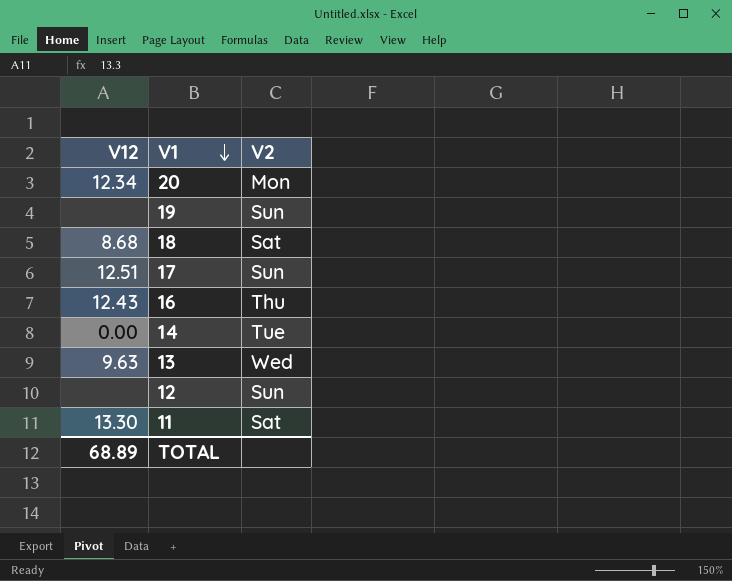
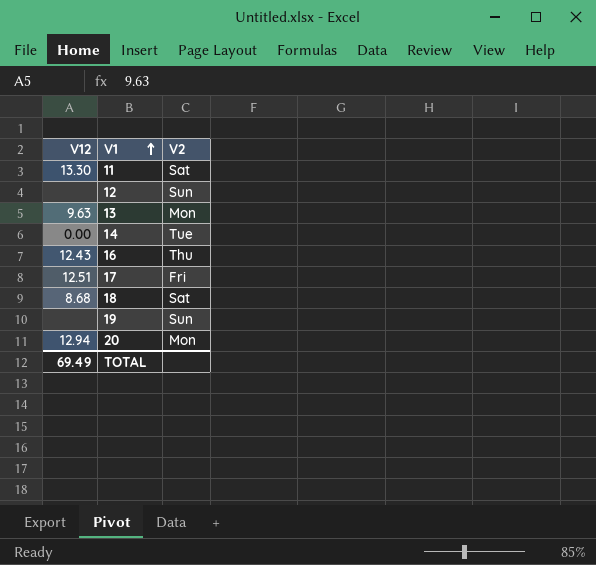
row order: V1 descending -> V1 ascending
13 | V2: Wed -> Mon
17 | V2: Sun -> Fri
20 | V12: 12.34 -> 12.94
TOTAL | V12: 68.89 -> 69.49

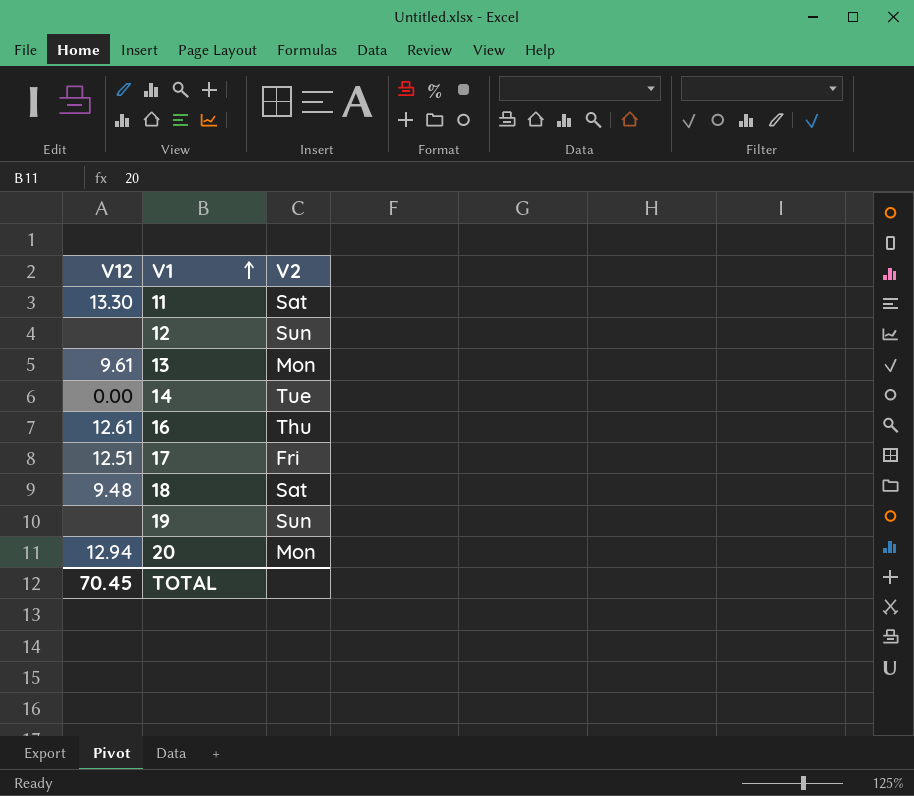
13 | V12: 9.63 -> 9.61
16 | V12: 12.43 -> 12.61
18 | V12: 8.68 -> 9.48
TOTAL | V12: 69.49 -> 70.45

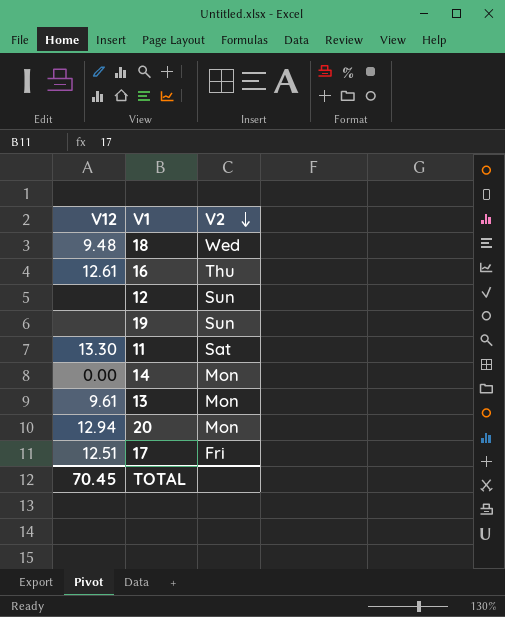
row order: V1 ascending -> V2 descending
18 | V2: Sat -> Wed
14 | V2: Tue -> Mon

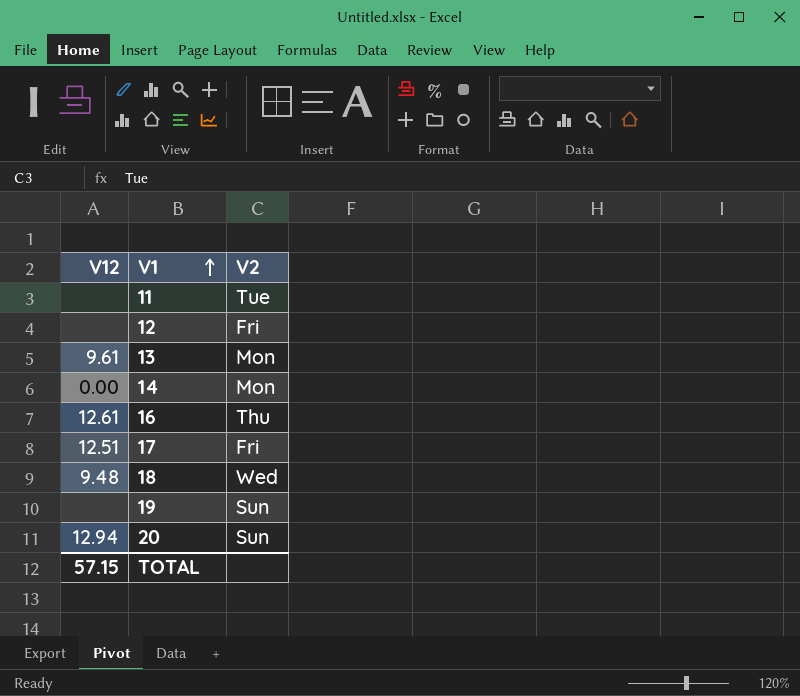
row order: V2 descending -> V1 ascending
11 | V12: 13.30 -> none
11 | V2: Sat -> Tue
12 | V2: Sun -> Fri
20 | V2: Mon -> Sun
TOTAL | V12: 70.45 -> 57.15

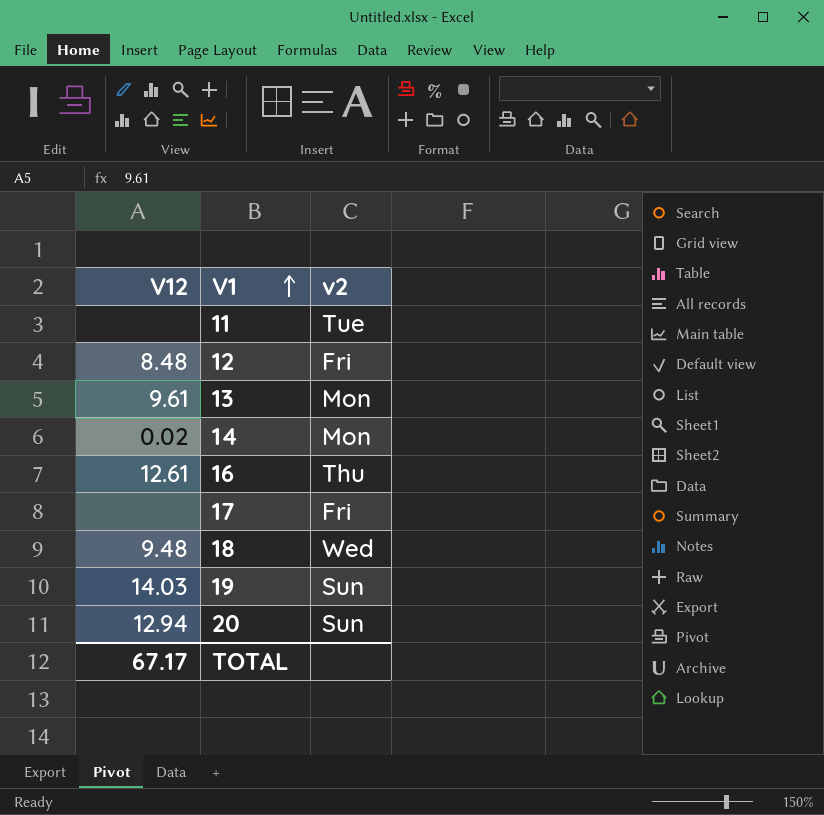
column name: V2 -> v2
12 | V12: none -> 8.48
14 | V12: 0.00 -> 0.02
17 | V12: 12.51 -> none
19 | V12: none -> 14.03
TOTAL | V12: 57.15 -> 67.17

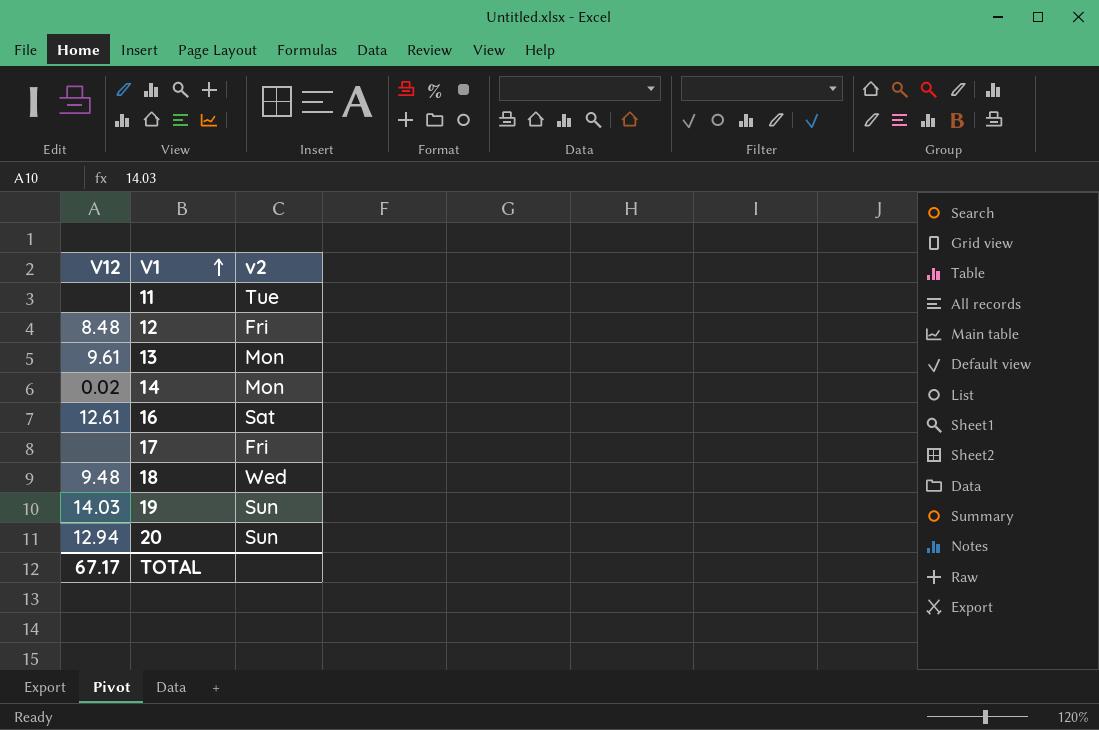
16 | v2: Thu -> Sat

